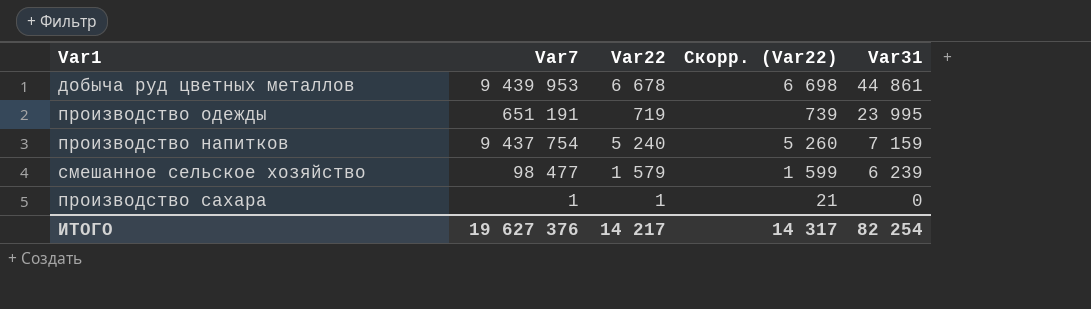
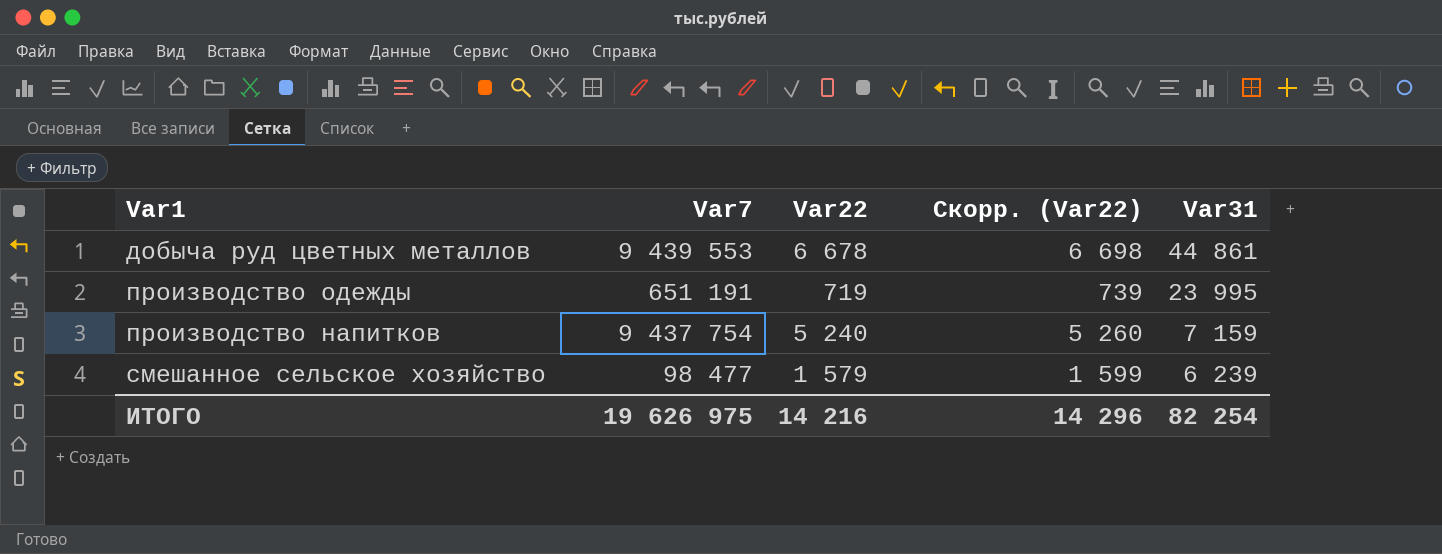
row производство сахара: 1 | 1 | 21 | 0 -> none
добыча руд цветных металлов | Var7: 9 439 953 -> 9 439 553
ИТОГО | Var7: 19 627 376 -> 19 626 975
ИТОГО | Var22: 14 217 -> 14 216
ИТОГО | Скорр. (Var22): 14 317 -> 14 296

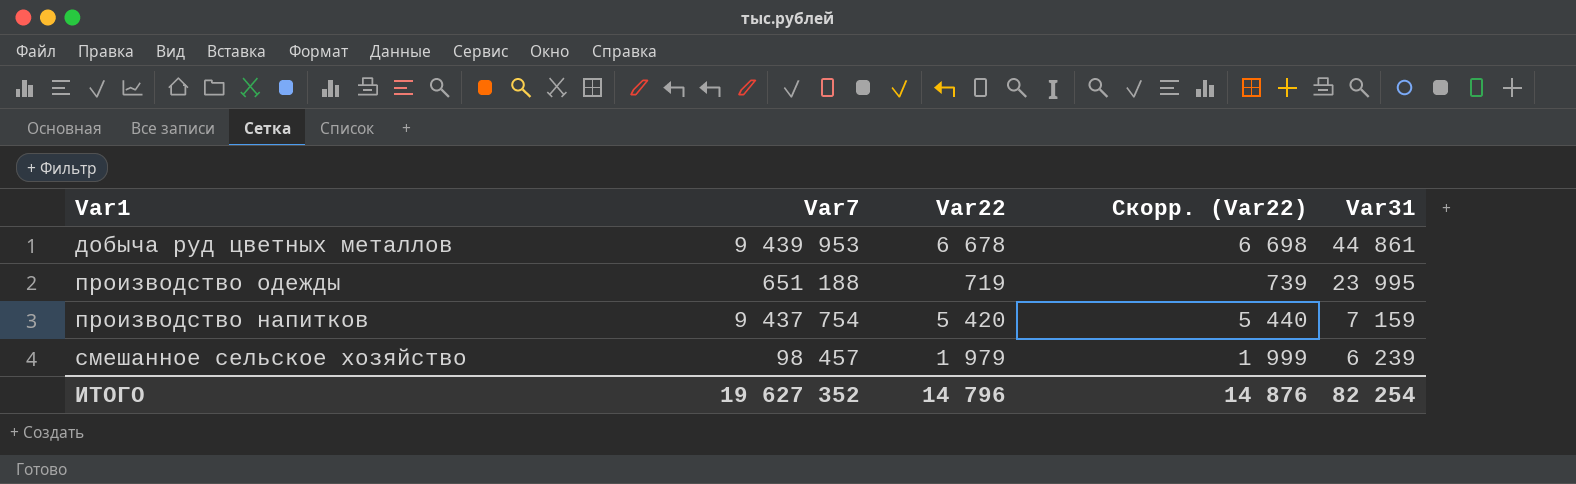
добыча руд цветных металлов | Var7: 9 439 553 -> 9 439 953
производство одежды | Var7: 651 191 -> 651 188
производство напитков | Var22: 5 240 -> 5 420
производство напитков | Скорр. (Var22): 5 260 -> 5 440
смешанное сельское хозяйство | Var7: 98 477 -> 98 457
смешанное сельское хозяйство | Var22: 1 579 -> 1 979
смешанное сельское хозяйство | Скорр. (Var22): 1 599 -> 1 999
ИТОГО | Var7: 19 626 975 -> 19 627 352
ИТОГО | Var22: 14 216 -> 14 796
ИТОГО | Скорр. (Var22): 14 296 -> 14 876

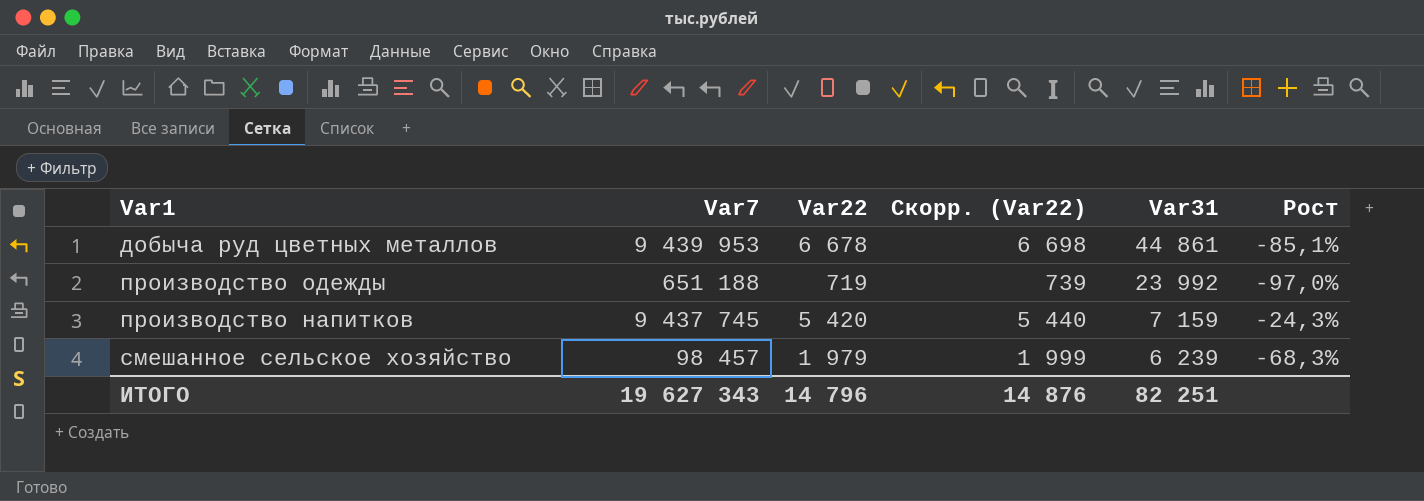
column Рост | formula: none -> ([Var22] - [Var31]) / [Var31]
производство одежды | Var31: 23 995 -> 23 992
производство напитков | Var7: 9 437 754 -> 9 437 745
ИТОГО | Var7: 19 627 352 -> 19 627 343
ИТОГО | Var31: 82 254 -> 82 251

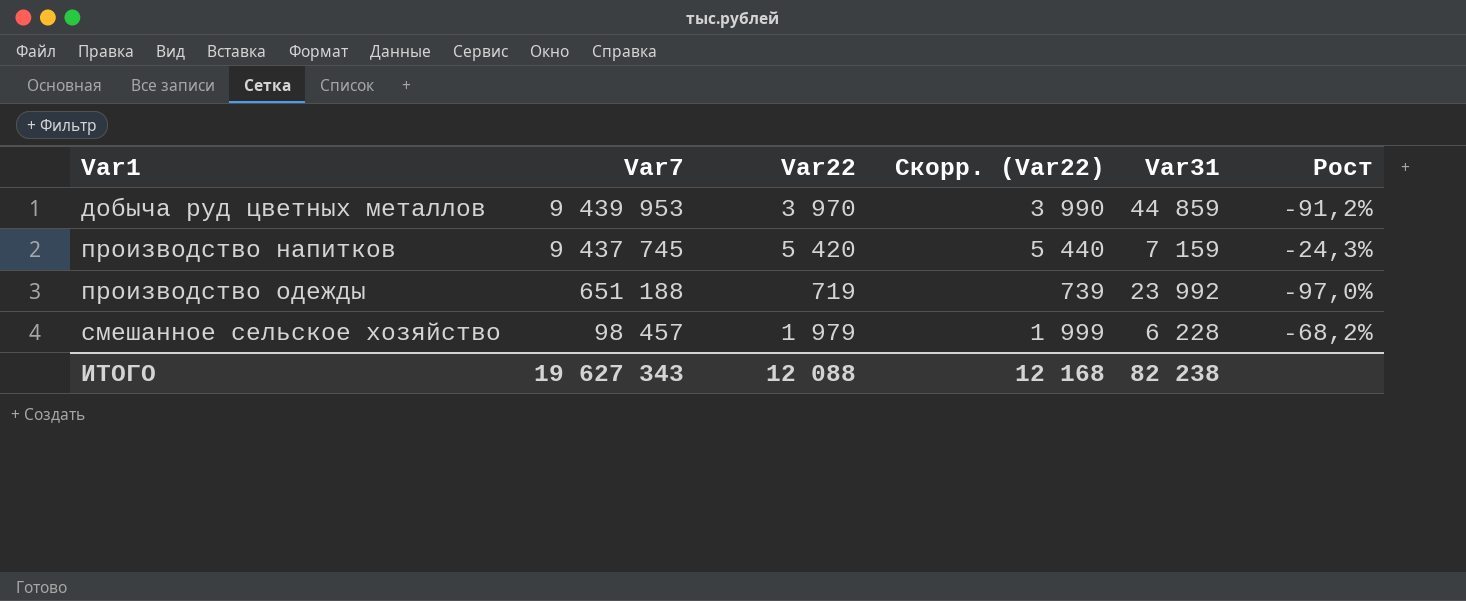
row order: Var31 descending -> Var1 ascending
добыча руд цветных металлов | Var22: 6 678 -> 3 970
добыча руд цветных металлов | Скорр. (Var22): 6 698 -> 3 990
добыча руд цветных металлов | Var31: 44 861 -> 44 859
добыча руд цветных металлов | Рост: -85,1% -> -91,2%
смешанное сельское хозяйство | Var31: 6 239 -> 6 228
смешанное сельское хозяйство | Рост: -68,3% -> -68,2%
ИТОГО | Var22: 14 796 -> 12 088
ИТОГО | Скорр. (Var22): 14 876 -> 12 168
ИТОГО | Var31: 82 251 -> 82 238

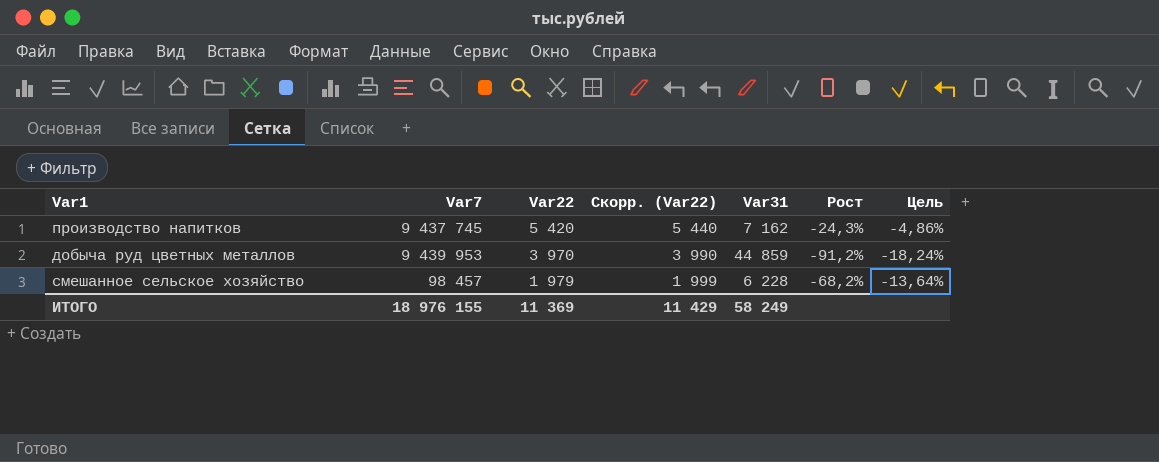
row order: Var1 ascending -> Var22 descending
column Цель | formula: none -> [Рост] * 0,2
row производство одежды: 651 188 | 719 | 739 | 23 992 | -97,0% -> none
производство напитков | Var31: 7 159 -> 7 162
ИТОГО | Var7: 19 627 343 -> 18 976 155
ИТОГО | Var22: 12 088 -> 11 369
ИТОГО | Скорр. (Var22): 12 168 -> 11 429
ИТОГО | Var31: 82 238 -> 58 249

